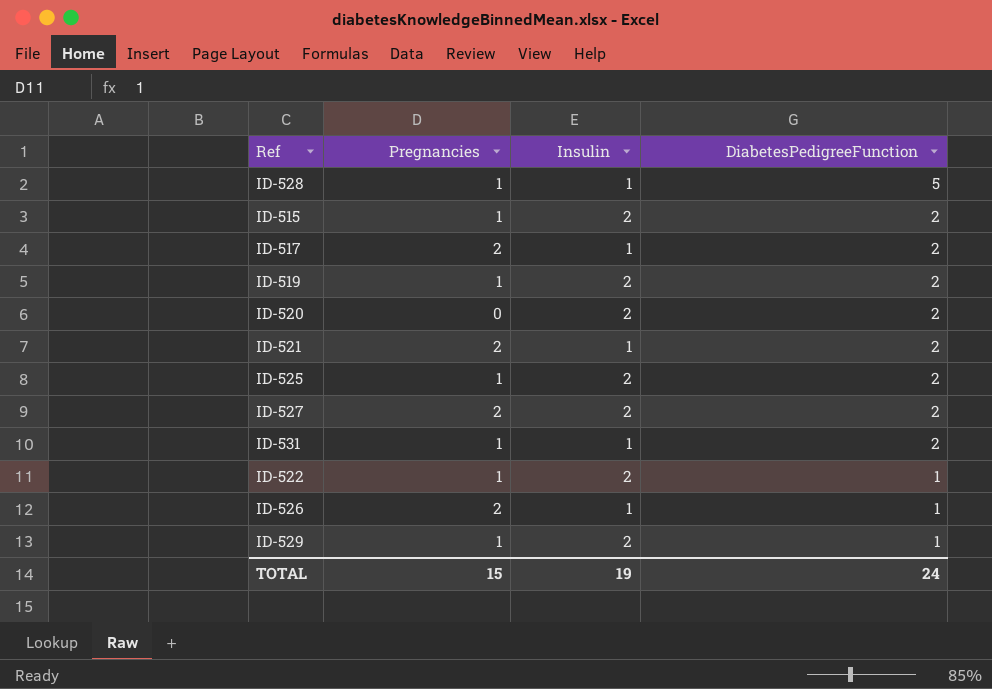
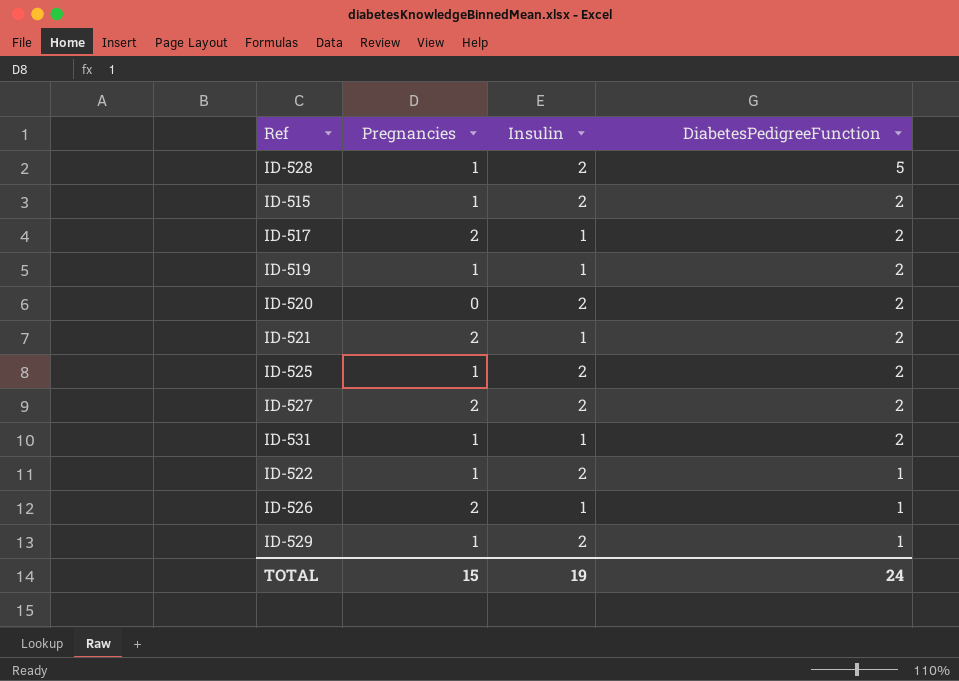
ID-528 | Insulin: 1 -> 2
ID-519 | Insulin: 2 -> 1

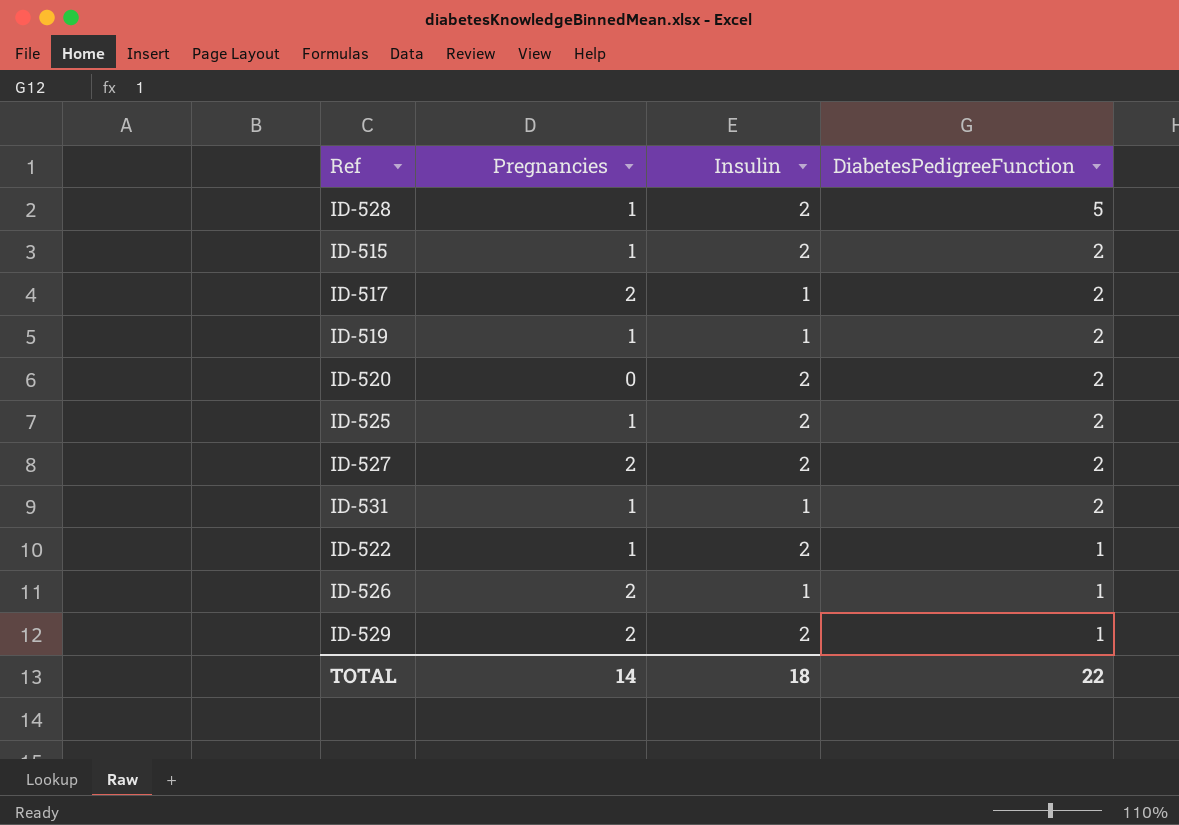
row ID-521: 2 | 1 | 2 -> none
ID-529 | Pregnancies: 1 -> 2
TOTAL | Pregnancies: 15 -> 14
TOTAL | Insulin: 19 -> 18
TOTAL | DiabetesPedigreeFunction: 24 -> 22

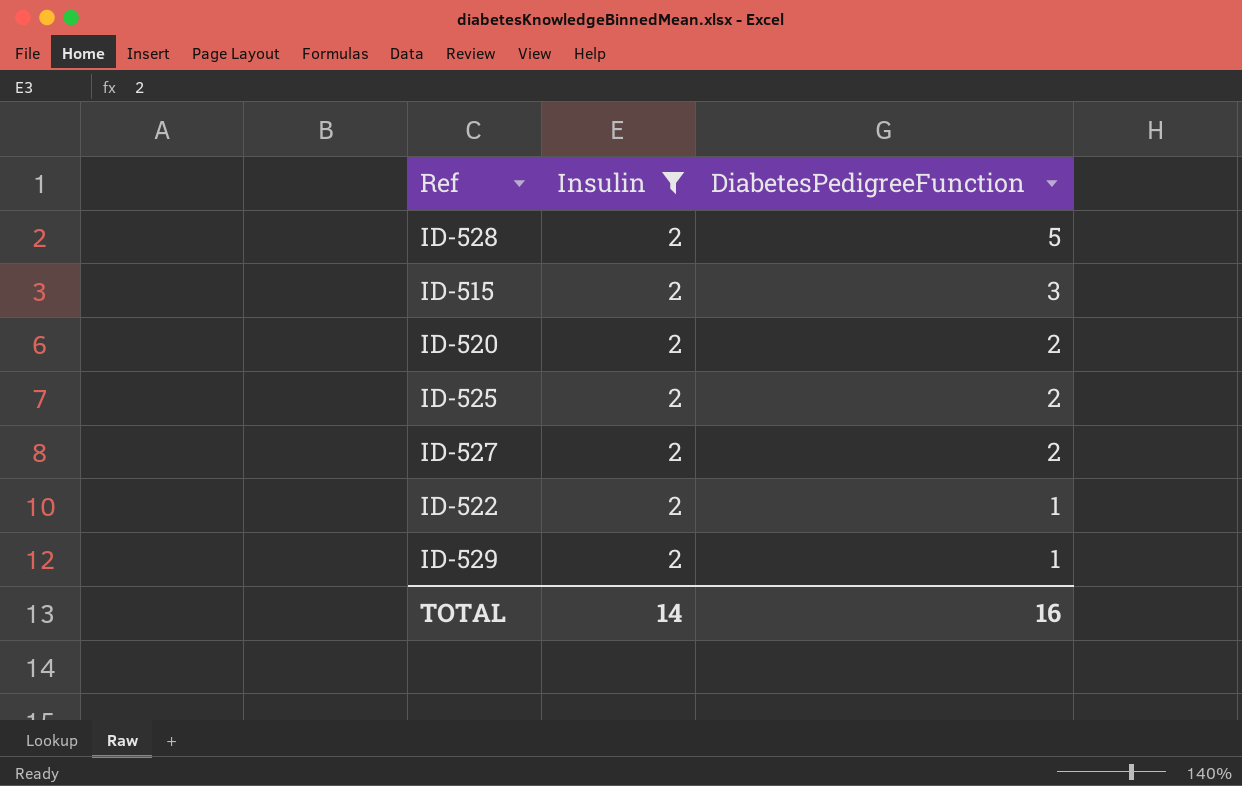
filter: none -> Insulin = 2
column Pregnancies | position: 2 -> none
ID-515 | DiabetesPedigreeFunction: 2 -> 3
TOTAL | Insulin: 18 -> 14
TOTAL | DiabetesPedigreeFunction: 22 -> 16

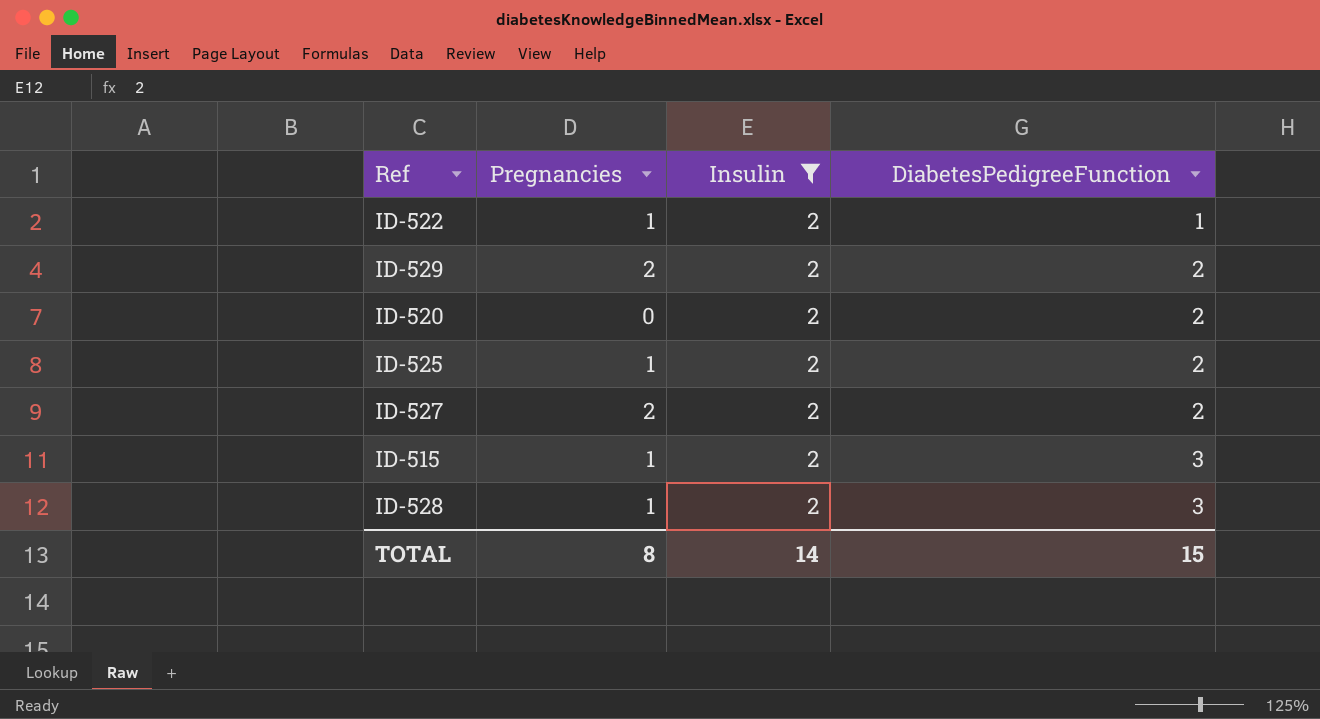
row order: DiabetesPedigreeFunction descending -> DiabetesPedigreeFunction ascending
column Pregnancies | position: none -> 2
ID-529 | DiabetesPedigreeFunction: 1 -> 2
ID-528 | DiabetesPedigreeFunction: 5 -> 3
TOTAL | DiabetesPedigreeFunction: 16 -> 15

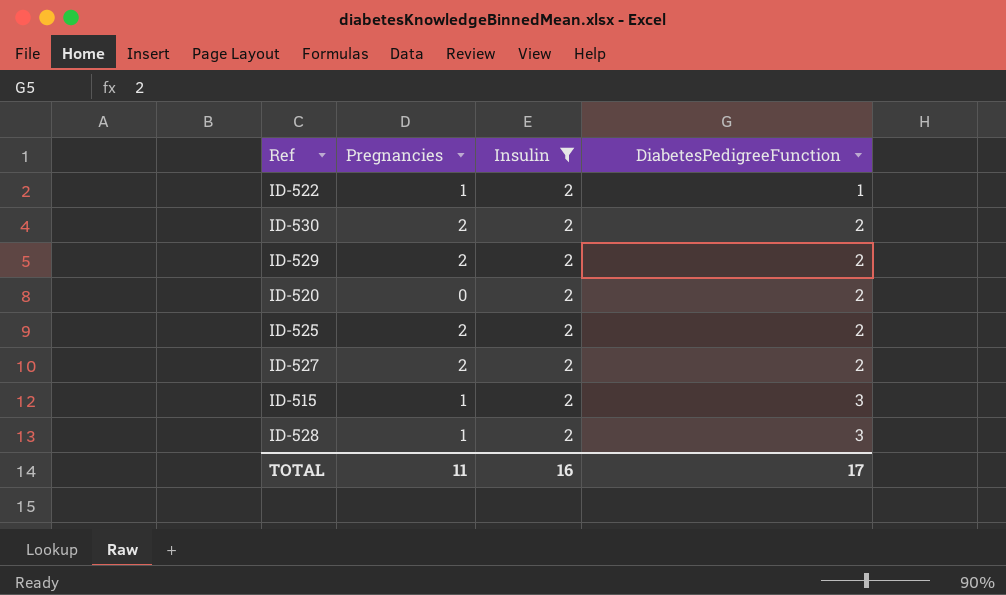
row ID-530: none -> 2 | 2 | 2
ID-525 | Pregnancies: 1 -> 2
TOTAL | Pregnancies: 8 -> 11
TOTAL | Insulin: 14 -> 16
TOTAL | DiabetesPedigreeFunction: 15 -> 17

